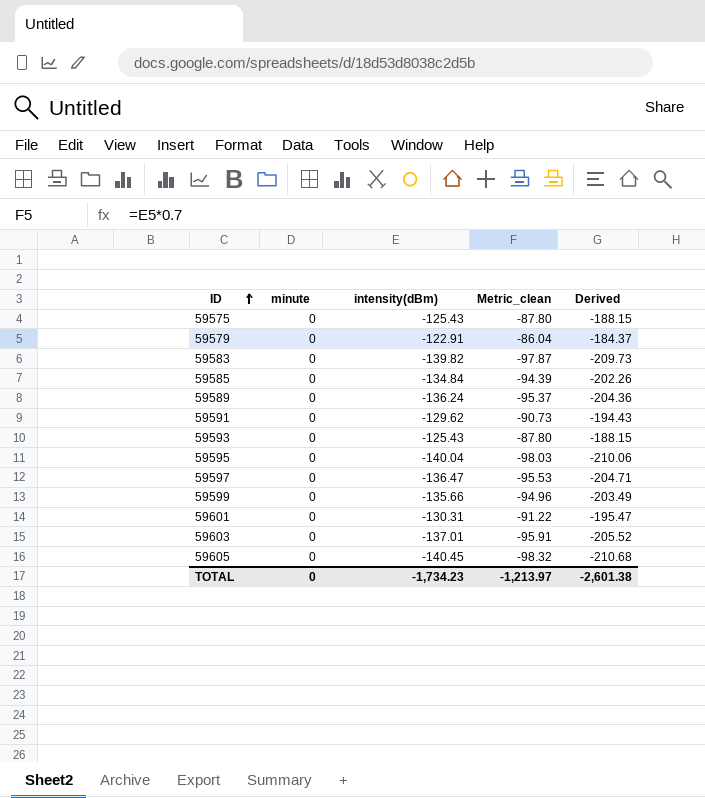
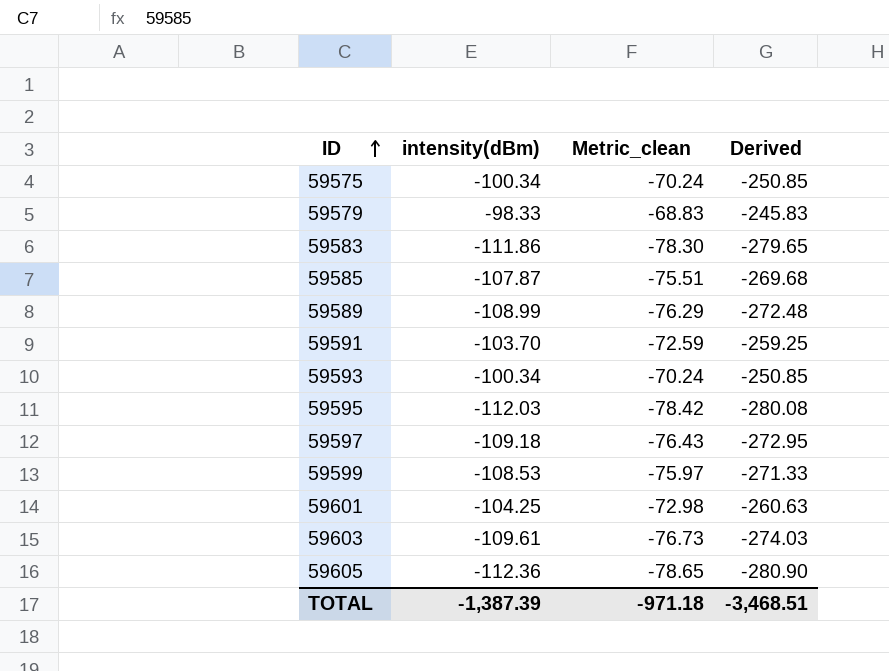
column minute | position: 2 -> none
column Derived | formula: [intensity(dBm)] * 1.5 -> [intensity(dBm)] * 2.5
59575 | intensity(dBm): -125.43 -> -100.34
59575 | Metric_clean: -87.80 -> -70.24
59579 | intensity(dBm): -122.91 -> -98.33
59579 | Metric_clean: -86.04 -> -68.83
59583 | intensity(dBm): -139.82 -> -111.86
59583 | Metric_clean: -97.87 -> -78.30
59585 | intensity(dBm): -134.84 -> -107.87
59585 | Metric_clean: -94.39 -> -75.51
59589 | intensity(dBm): -136.24 -> -108.99
59589 | Metric_clean: -95.37 -> -76.29
59591 | intensity(dBm): -129.62 -> -103.70
59591 | Metric_clean: -90.73 -> -72.59
59593 | intensity(dBm): -125.43 -> -100.34
59593 | Metric_clean: -87.80 -> -70.24
59595 | intensity(dBm): -140.04 -> -112.03
59595 | Metric_clean: -98.03 -> -78.42
59597 | intensity(dBm): -136.47 -> -109.18
59597 | Metric_clean: -95.53 -> -76.43
59599 | intensity(dBm): -135.66 -> -108.53
59599 | Metric_clean: -94.96 -> -75.97
59601 | intensity(dBm): -130.31 -> -104.25
59601 | Metric_clean: -91.22 -> -72.98
59603 | intensity(dBm): -137.01 -> -109.61
59603 | Metric_clean: -95.91 -> -76.73
59605 | intensity(dBm): -140.45 -> -112.36
59605 | Metric_clean: -98.32 -> -78.65
TOTAL | intensity(dBm): -1,734.23 -> -1,387.39
TOTAL | Metric_clean: -1,213.97 -> -971.18
TOTAL | Derived: -2,601.38 -> -3,468.51

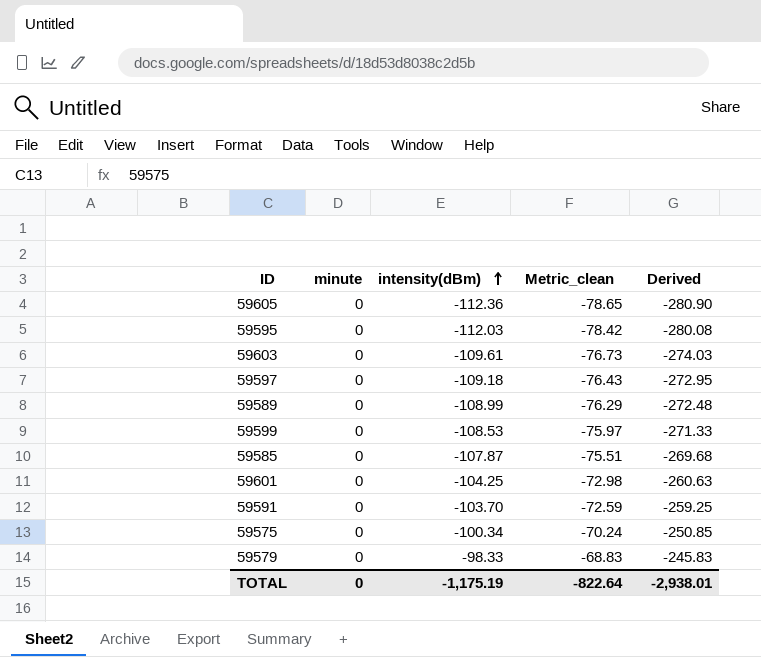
row order: ID ascending -> intensity(dBm) ascending
column minute | position: none -> 2
row 59583: -111.86 | -78.30 | -279.65 -> none
row 59593: -100.34 | -70.24 | -250.85 -> none
TOTAL | intensity(dBm): -1,387.39 -> -1,175.19
TOTAL | Metric_clean: -971.18 -> -822.64
TOTAL | Derived: -3,468.51 -> -2,938.01

